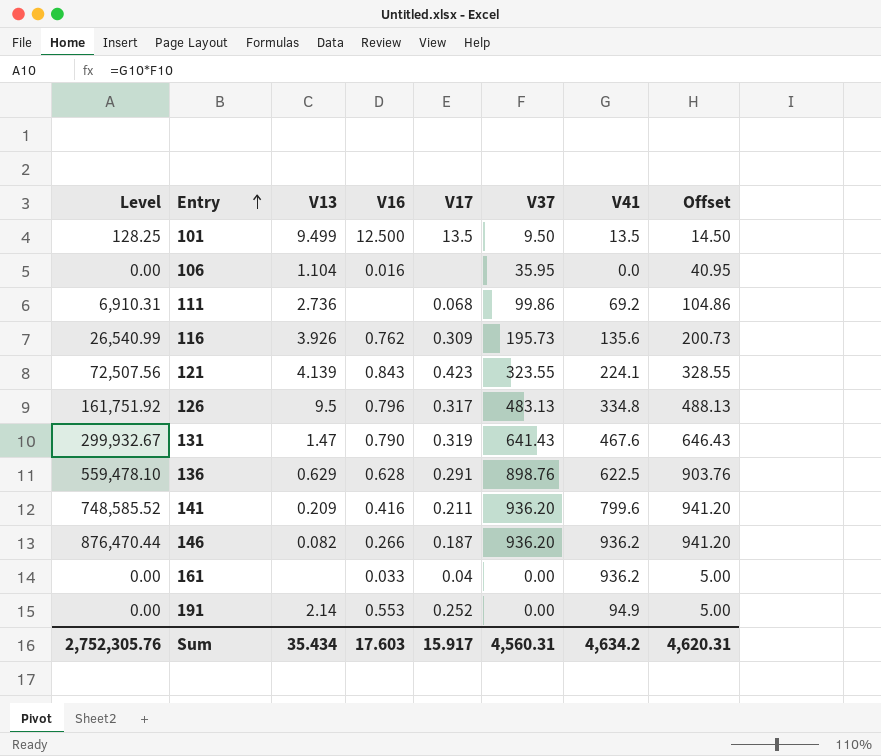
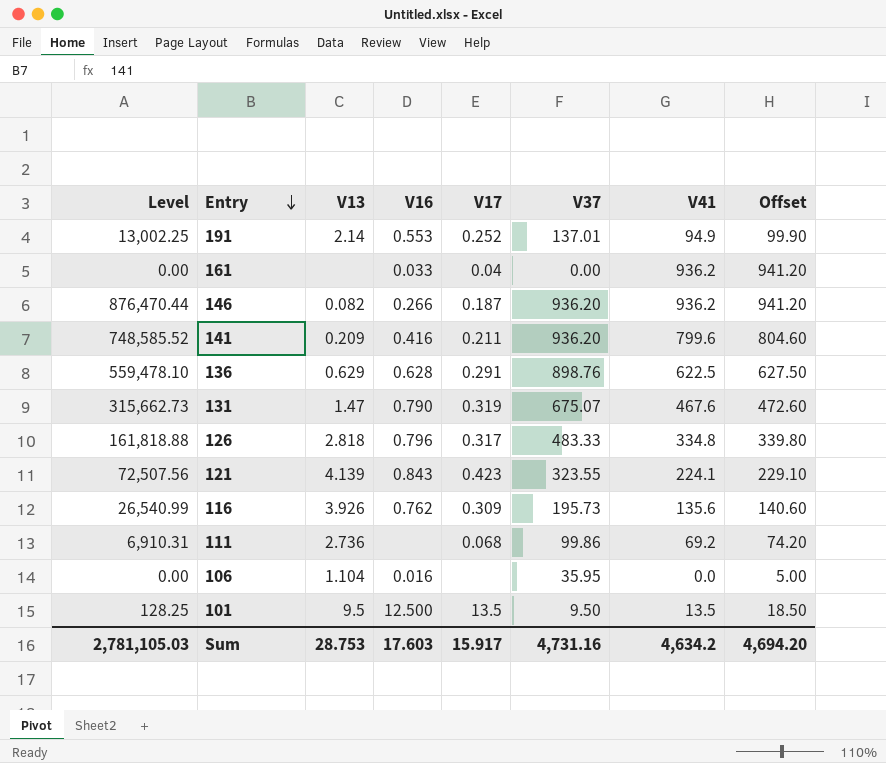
row order: Entry ascending -> Entry descending
column Offset | formula: [V37] + 5 -> [V41] + 5
191 | Level: 0.00 -> 13,002.25
191 | V37: 0.00 -> 137.01
131 | Level: 299,932.67 -> 315,662.73
131 | V37: 641.43 -> 675.07
126 | Level: 161,751.92 -> 161,818.88
126 | V13: 9.5 -> 2.818
126 | V37: 483.13 -> 483.33
101 | V13: 9.499 -> 9.5
Sum | Level: 2,752,305.76 -> 2,781,105.03
Sum | V13: 35.434 -> 28.753
Sum | V37: 4,560.31 -> 4,731.16
Sum | Offset: 4,620.31 -> 4,694.20

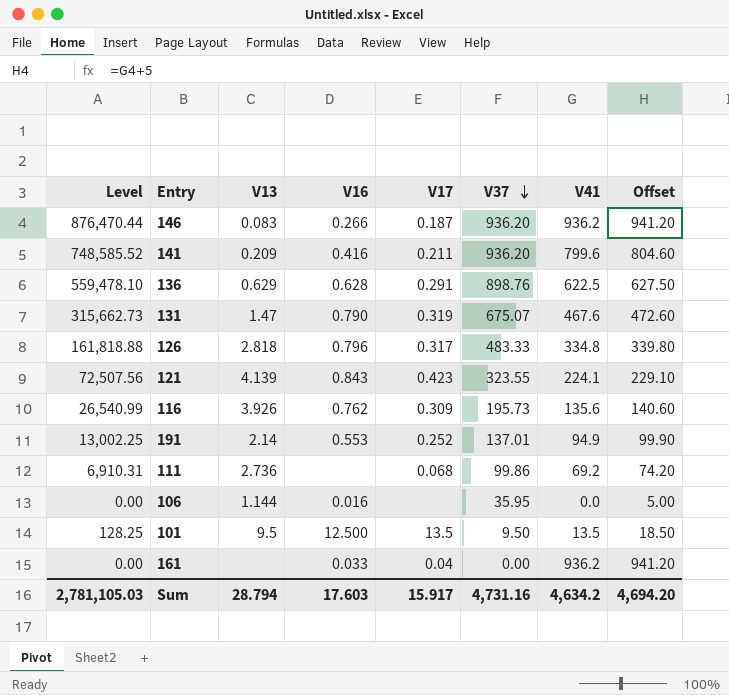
row order: Entry descending -> V37 descending
146 | V13: 0.082 -> 0.083
106 | V13: 1.104 -> 1.144
Sum | V13: 28.753 -> 28.794

